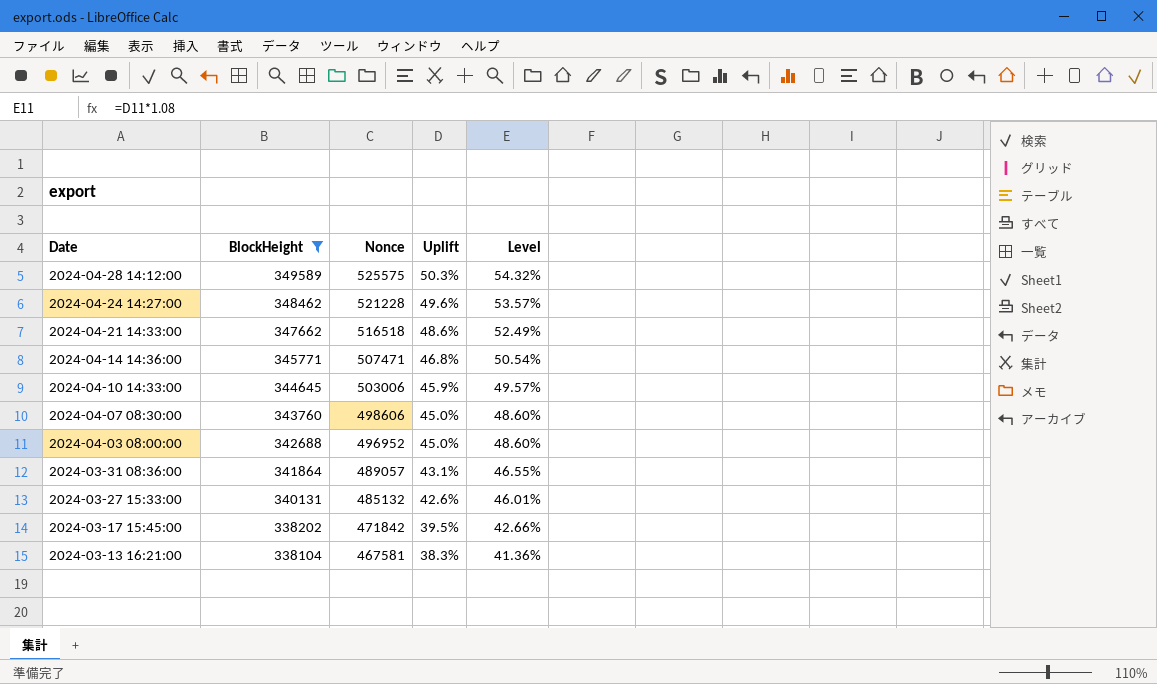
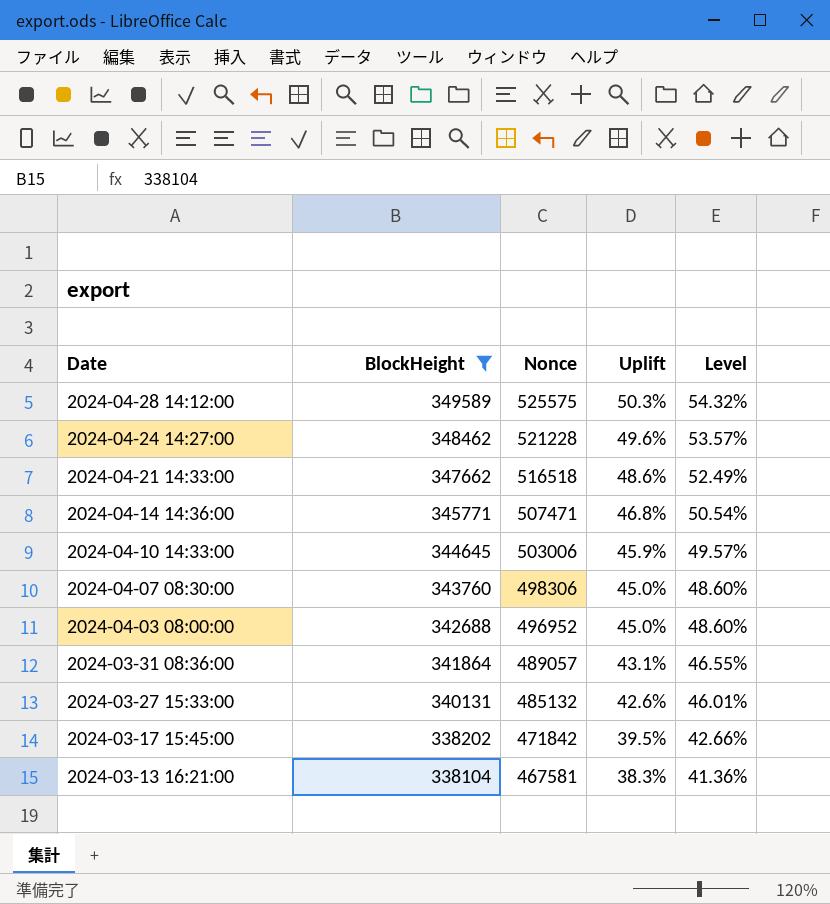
2024-04-07 08:30:00 | Nonce: 498606 -> 498306

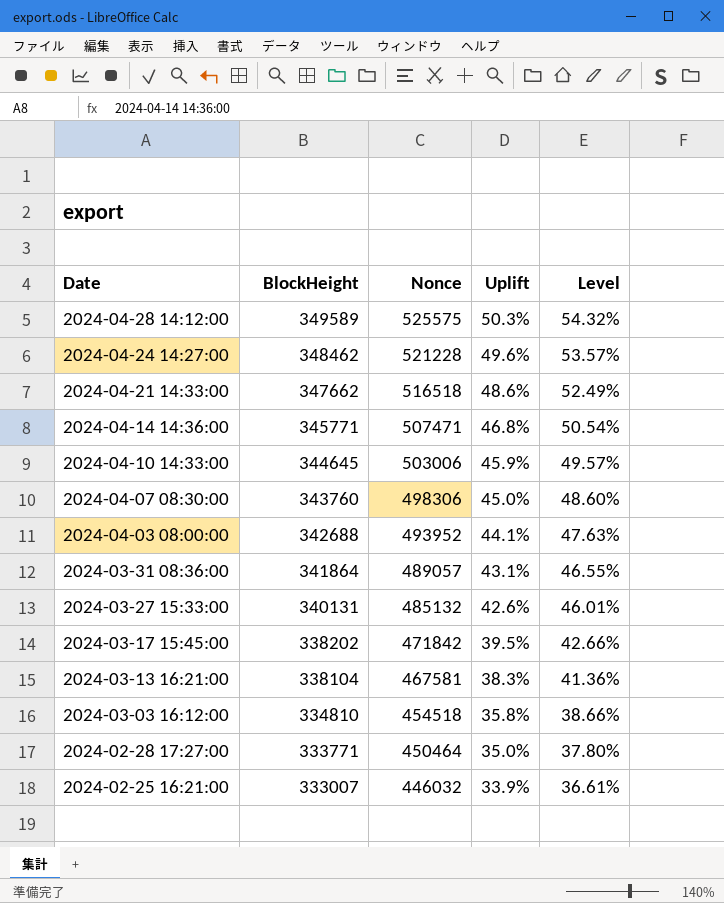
filter: BlockHeight >= 338104 -> none
2024-04-03 08:00:00 | Nonce: 496952 -> 493952
2024-04-03 08:00:00 | Uplift: 45.0% -> 44.1%
2024-04-03 08:00:00 | Level: 48.60% -> 47.63%

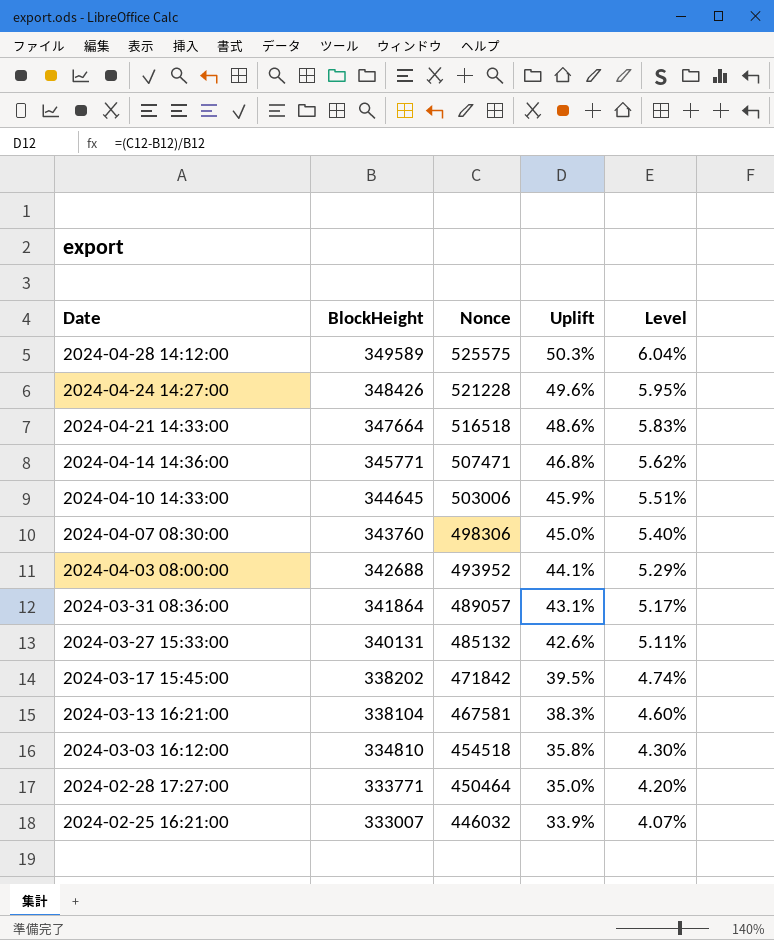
column Level | formula: [Uplift] * 1.08 -> [Uplift] * 0.12
2024-04-24 14:27:00 | BlockHeight: 348462 -> 348426
2024-04-21 14:33:00 | BlockHeight: 347662 -> 347664

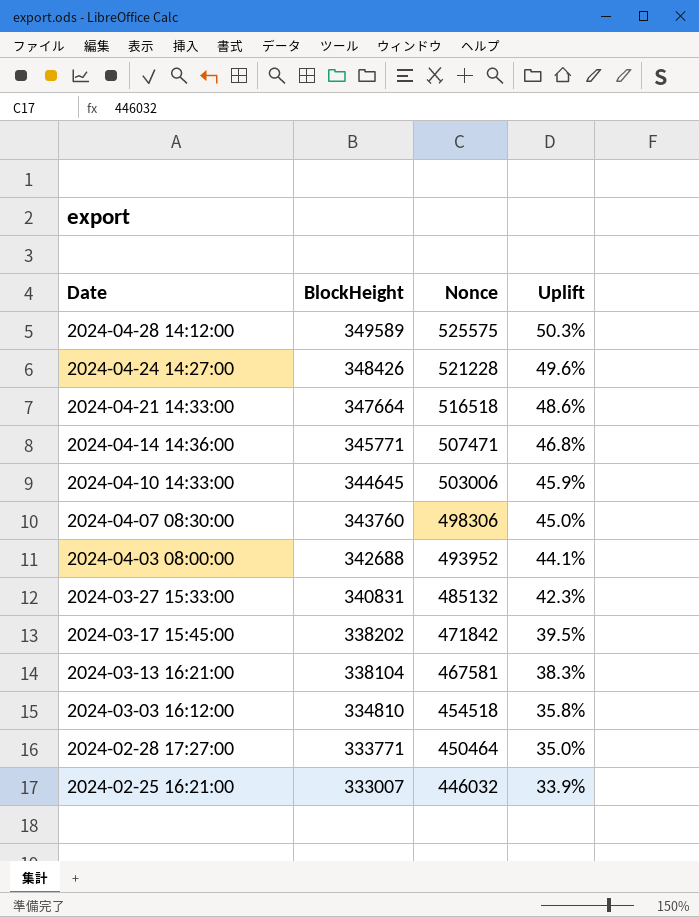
column Level | formula: [Uplift] * 0.12 -> none
row 2024-03-31 08:36:00: 341864 | 489057 | 43.1% | 5.17% -> none
2024-03-27 15:33:00 | BlockHeight: 340131 -> 340831
2024-03-27 15:33:00 | Uplift: 42.6% -> 42.3%

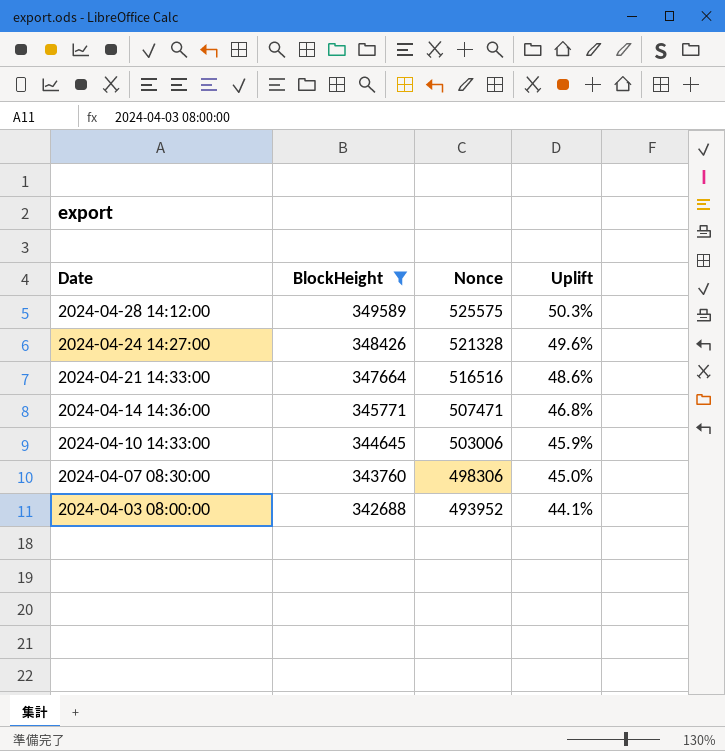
filter: none -> BlockHeight >= 342688
2024-04-24 14:27:00 | Nonce: 521228 -> 521328
2024-04-21 14:33:00 | Nonce: 516518 -> 516516

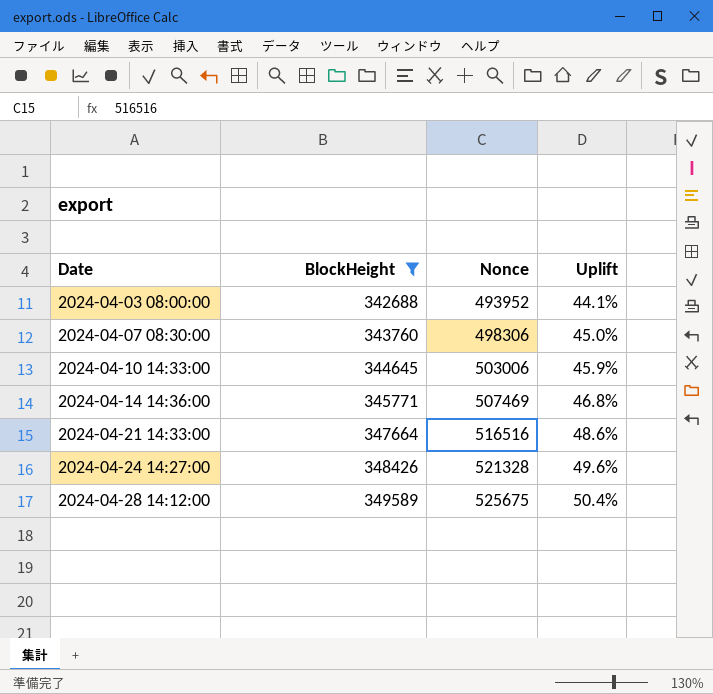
row order: Date descending -> Date ascending
2024-04-14 14:36:00 | Nonce: 507471 -> 507469
2024-04-28 14:12:00 | Nonce: 525575 -> 525675
2024-04-28 14:12:00 | Uplift: 50.3% -> 50.4%

